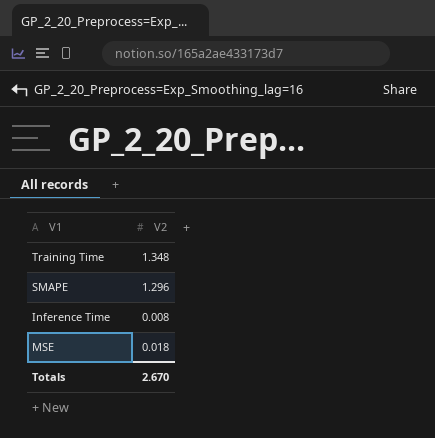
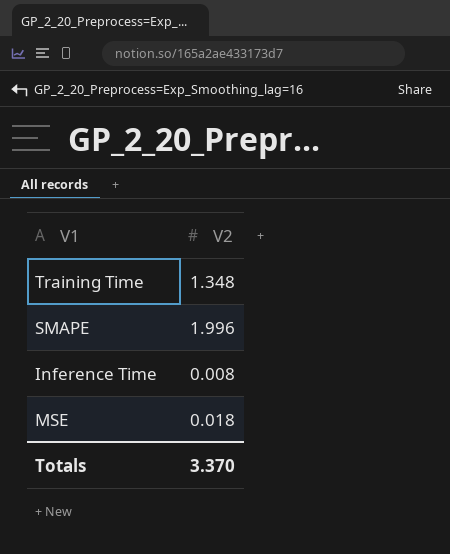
SMAPE | V2: 1.296 -> 1.996
Totals | V2: 2.670 -> 3.370

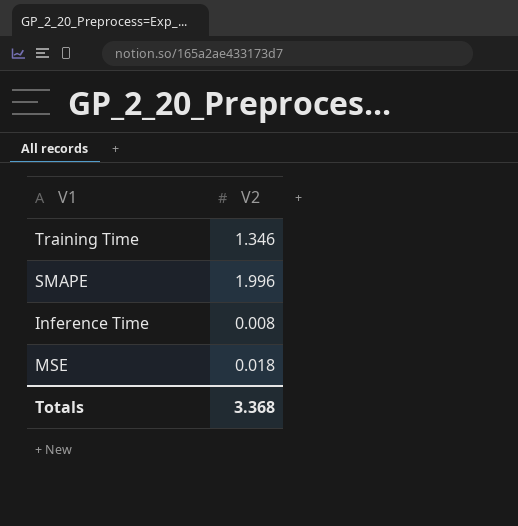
Training Time | V2: 1.348 -> 1.346
Totals | V2: 3.370 -> 3.368

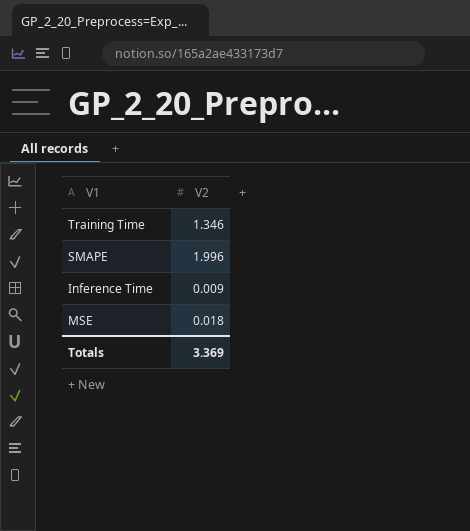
Inference Time | V2: 0.008 -> 0.009
Totals | V2: 3.368 -> 3.369

